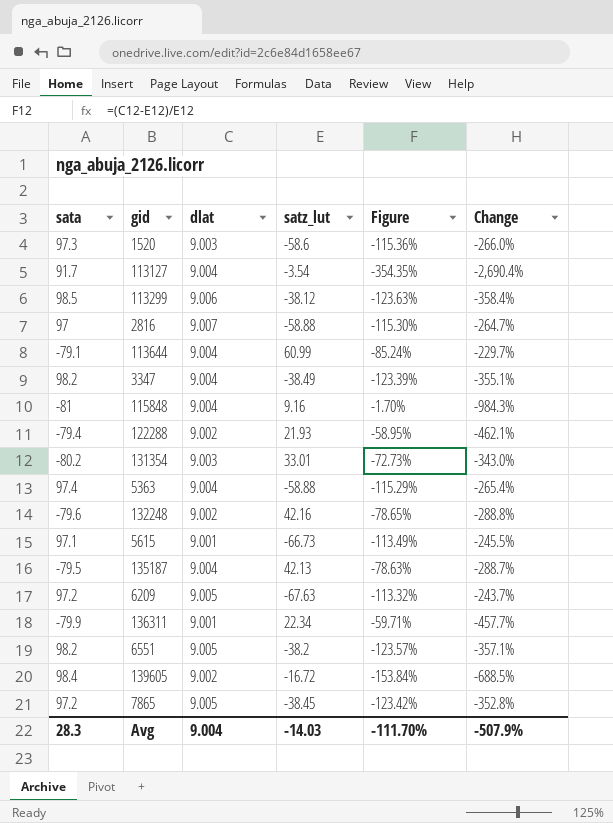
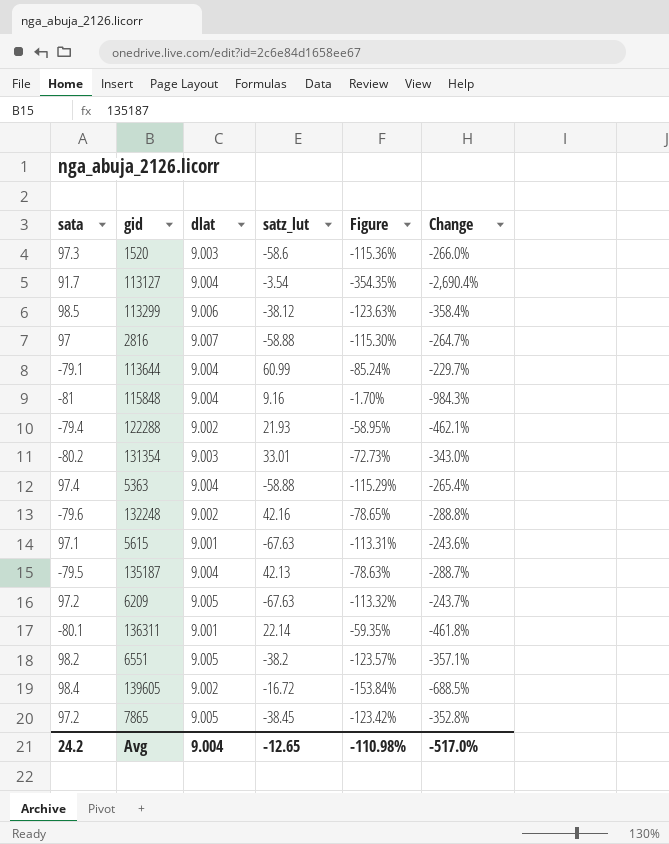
row 3347: 98.2 | 9.004 | -38.49 | -123.39% | -355.1% -> none
5615 | satz_lut: -66.73 -> -67.63
5615 | Figure: -113.49% -> -113.31%
5615 | Change: -245.5% -> -243.6%
136311 | sata: -79.9 -> -80.1
136311 | satz_lut: 22.34 -> 22.14
136311 | Figure: -59.71% -> -59.35%
136311 | Change: -457.7% -> -461.8%
Avg | sata: 28.3 -> 24.2
Avg | satz_lut: -14.03 -> -12.65
Avg | Figure: -111.70% -> -110.98%
Avg | Change: -507.9% -> -517.0%

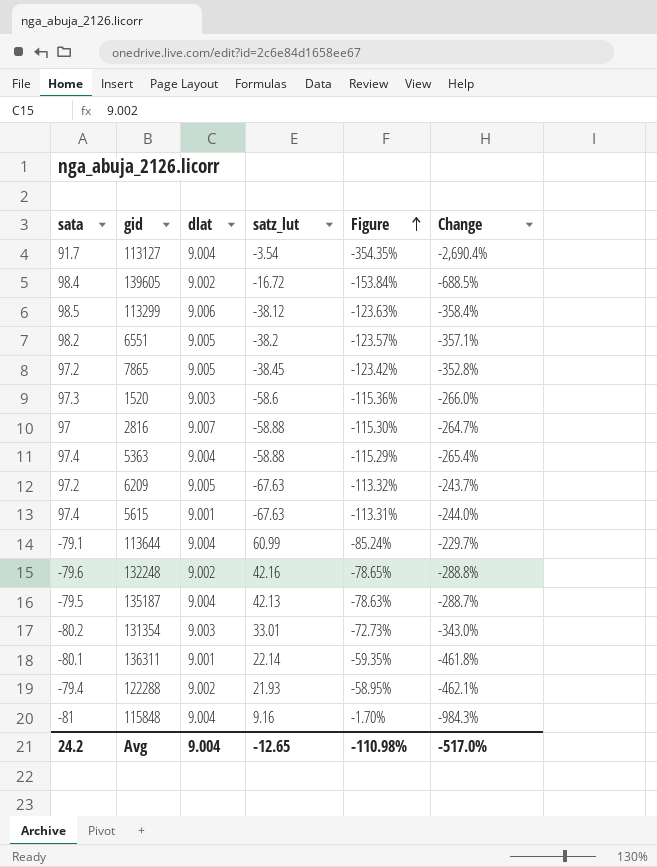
row order: none -> Figure ascending
5615 | sata: 97.1 -> 97.4
5615 | Change: -243.6% -> -244.0%

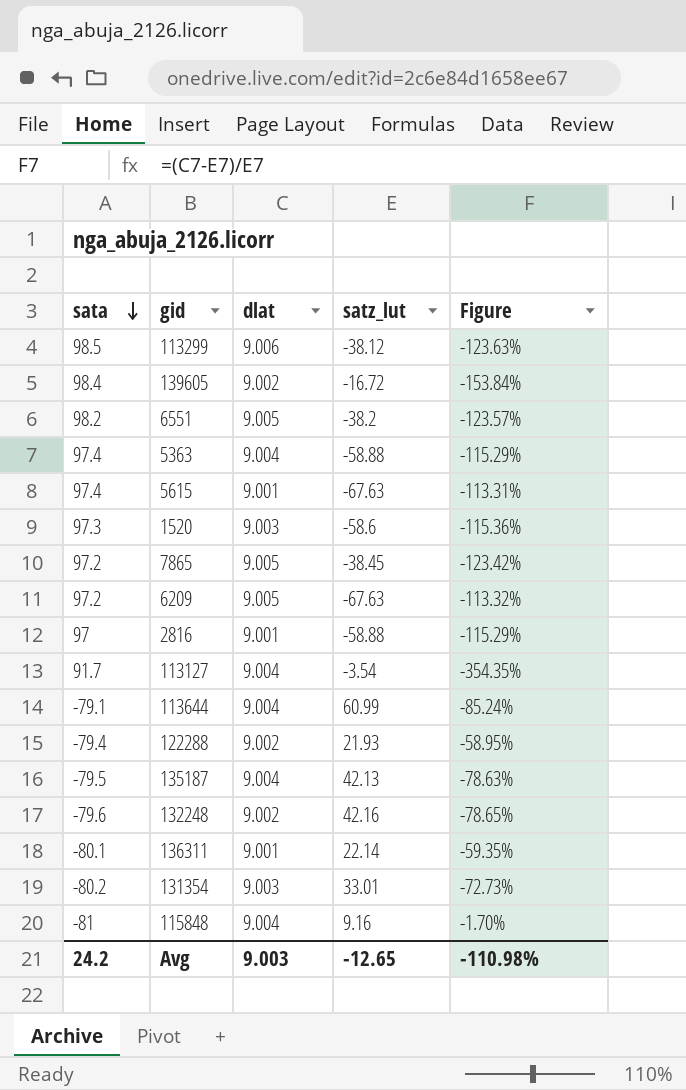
row order: Figure ascending -> sata descending
column Change | formula: ([sata] - [satz_lut]) / [satz_lut] -> none
2816 | dlat: 9.007 -> 9.001
2816 | Figure: -115.30% -> -115.29%
Avg | dlat: 9.004 -> 9.003

